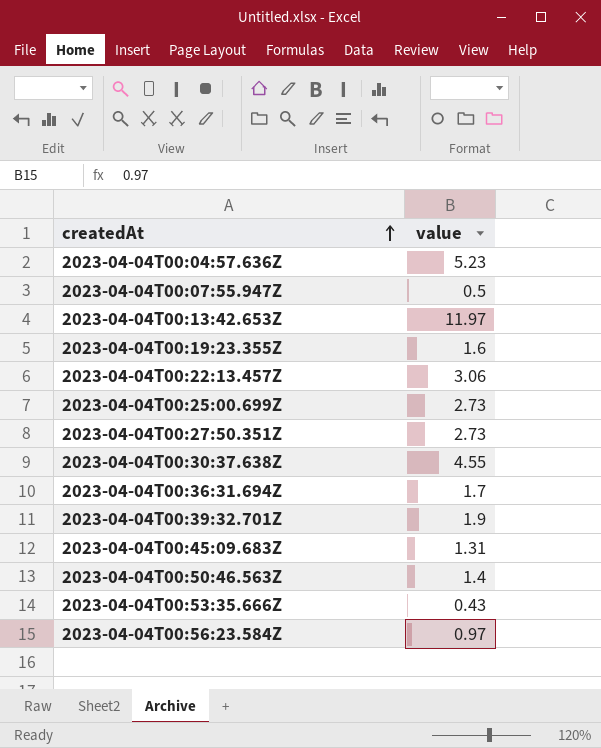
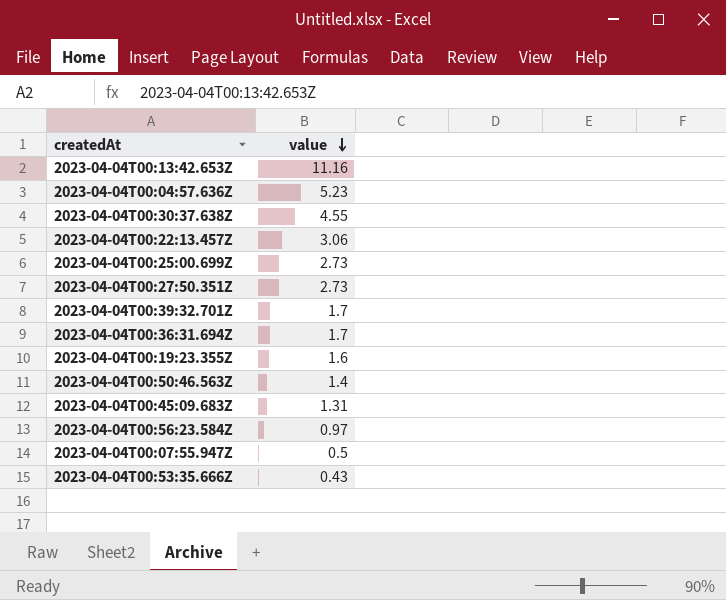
row order: createdAt ascending -> value descending
2023-04-04T00:13:42.653Z | value: 11.97 -> 11.16
2023-04-04T00:39:32.701Z | value: 1.9 -> 1.7

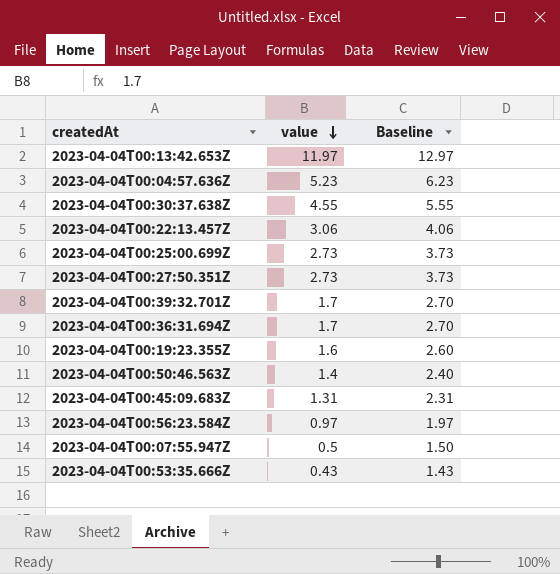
column Baseline | formula: none -> [value] + 1
2023-04-04T00:13:42.653Z | value: 11.16 -> 11.97

